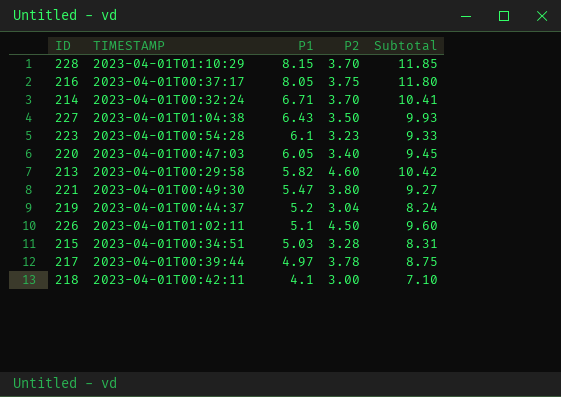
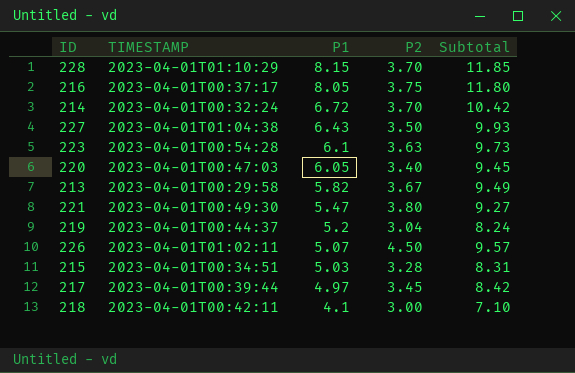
214 | P1: 6.71 -> 6.72
214 | Subtotal: 10.41 -> 10.42
223 | P2: 3.23 -> 3.63
223 | Subtotal: 9.33 -> 9.73
213 | P2: 4.60 -> 3.67
213 | Subtotal: 10.42 -> 9.49
226 | P1: 5.1 -> 5.07
226 | Subtotal: 9.60 -> 9.57
217 | P2: 3.78 -> 3.45
217 | Subtotal: 8.75 -> 8.42

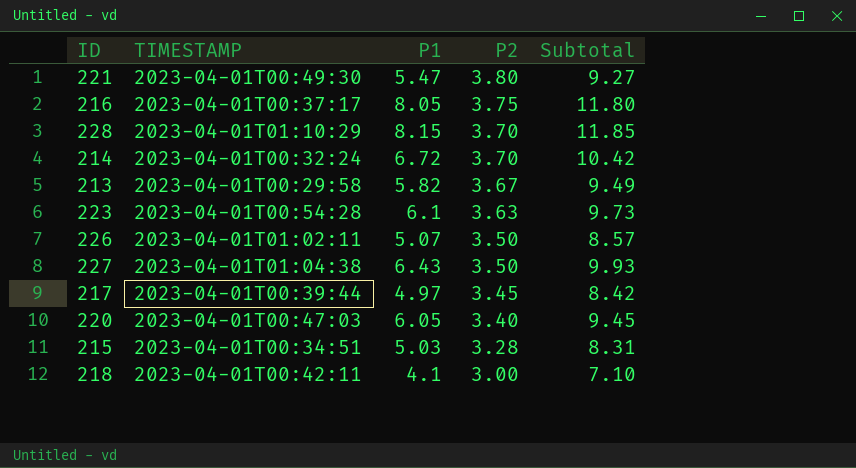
row order: P1 descending -> P2 descending
row 219: 2023-04-01T00:44:37 | 5.2 | 3.04 | 8.24 -> none
226 | P2: 4.50 -> 3.50
226 | Subtotal: 9.57 -> 8.57

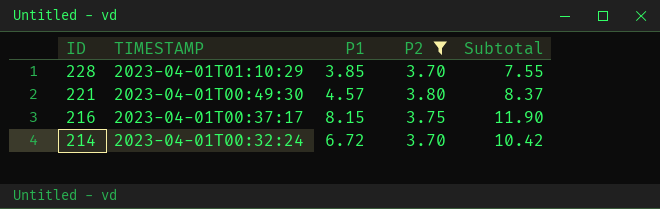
filter: none -> P2 >= 3.70
row order: P2 descending -> ID descending
228 | P1: 8.15 -> 3.85
228 | Subtotal: 11.85 -> 7.55
221 | P1: 5.47 -> 4.57
221 | Subtotal: 9.27 -> 8.37
216 | P1: 8.05 -> 8.15
216 | Subtotal: 11.80 -> 11.90

